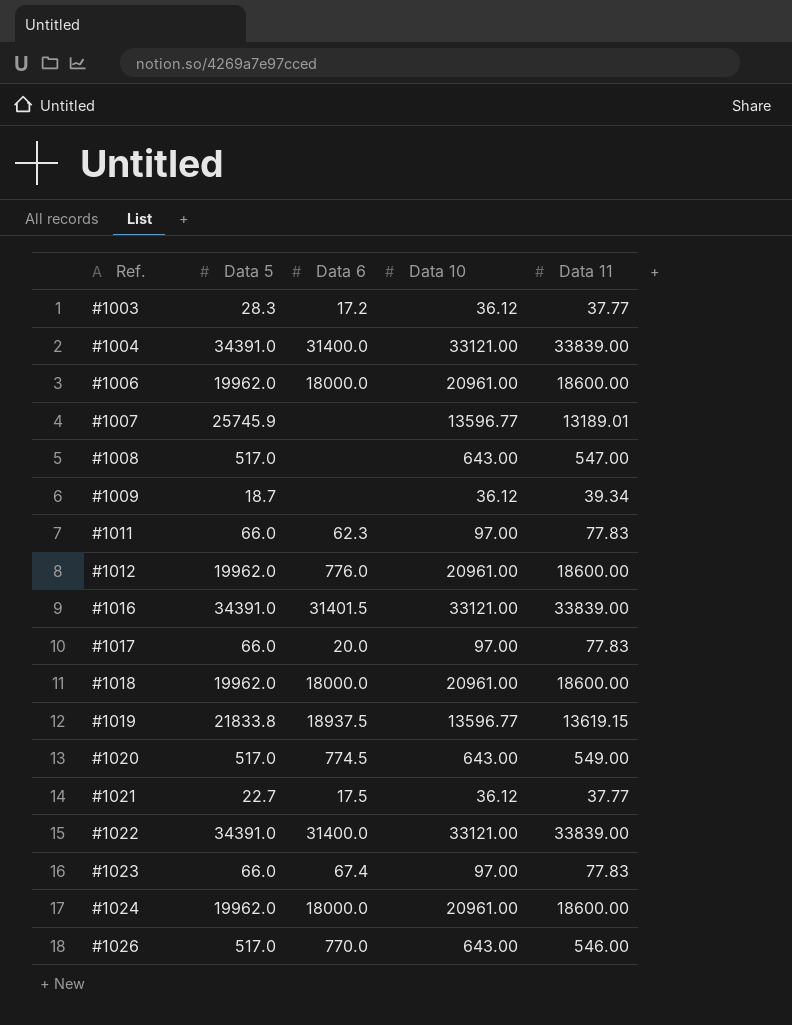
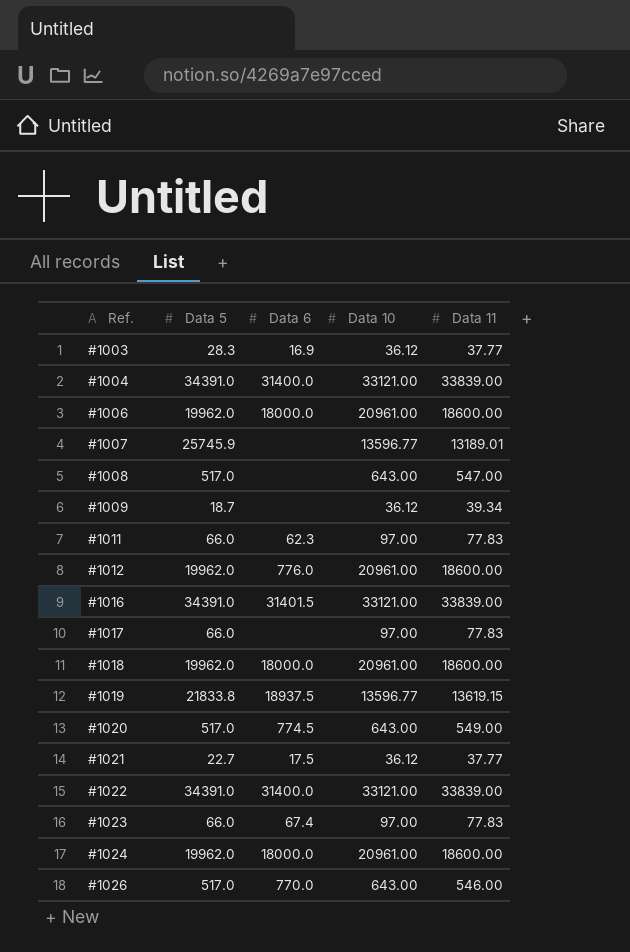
#1003 | Data 6: 17.2 -> 16.9
#1017 | Data 6: 20.0 -> none

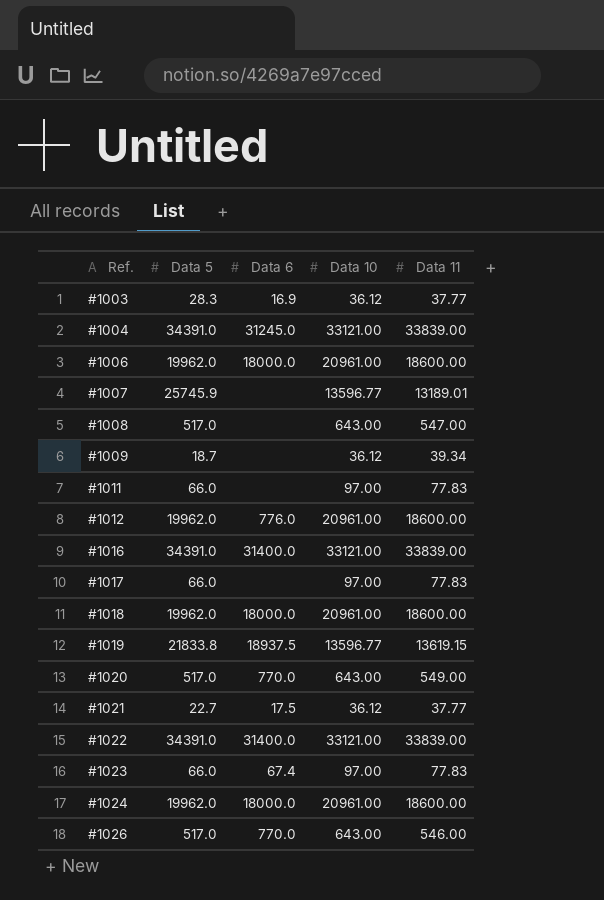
#1004 | Data 6: 31400.0 -> 31245.0
#1011 | Data 6: 62.3 -> none
#1016 | Data 6: 31401.5 -> 31400.0
#1020 | Data 6: 774.5 -> 770.0

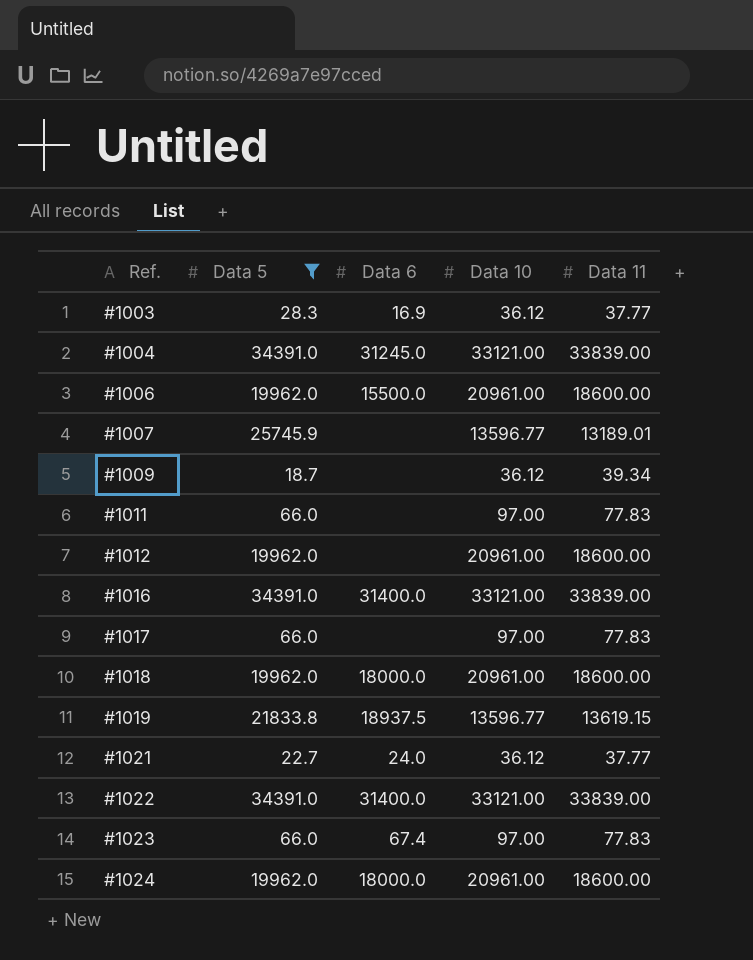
filter: none -> Data 5 != 517.0
#1006 | Data 6: 18000.0 -> 15500.0
#1012 | Data 6: 776.0 -> none
#1021 | Data 6: 17.5 -> 24.0

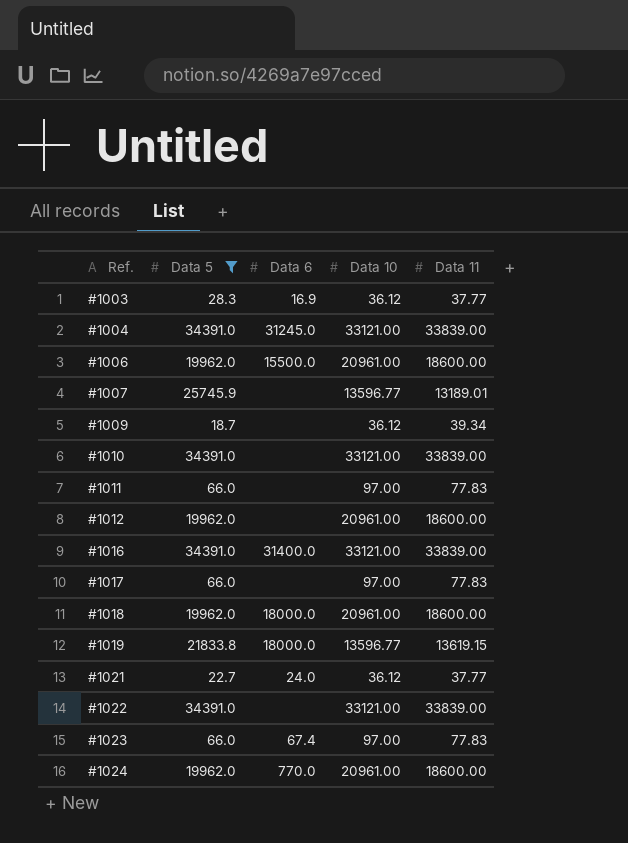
row #1010: none -> 34391.0 | none | 33121.00 | 33839.00
#1019 | Data 6: 18937.5 -> 18000.0
#1022 | Data 6: 31400.0 -> none
#1024 | Data 6: 18000.0 -> 770.0

